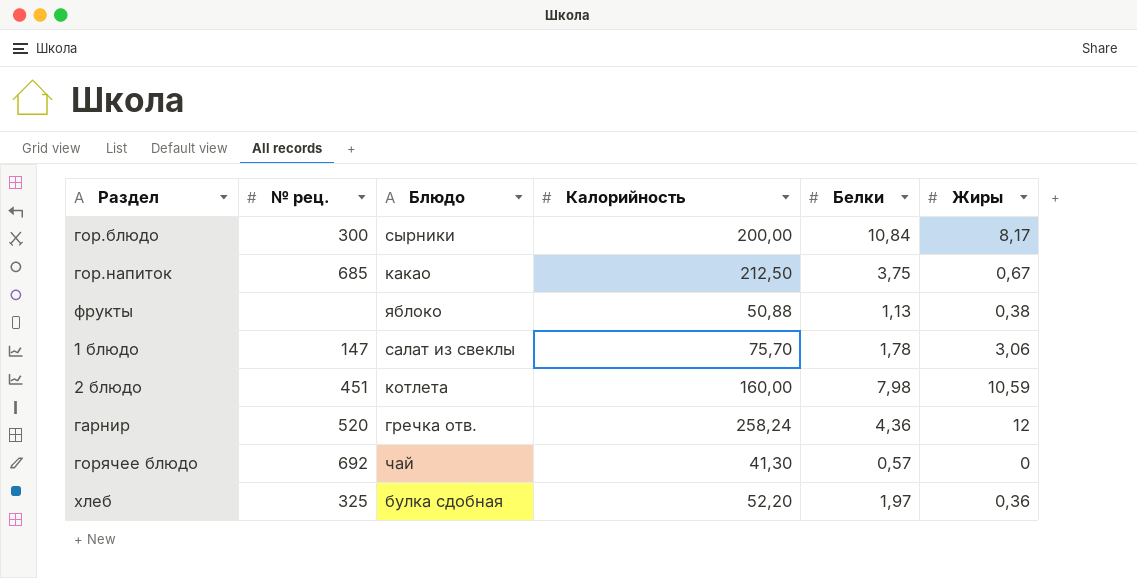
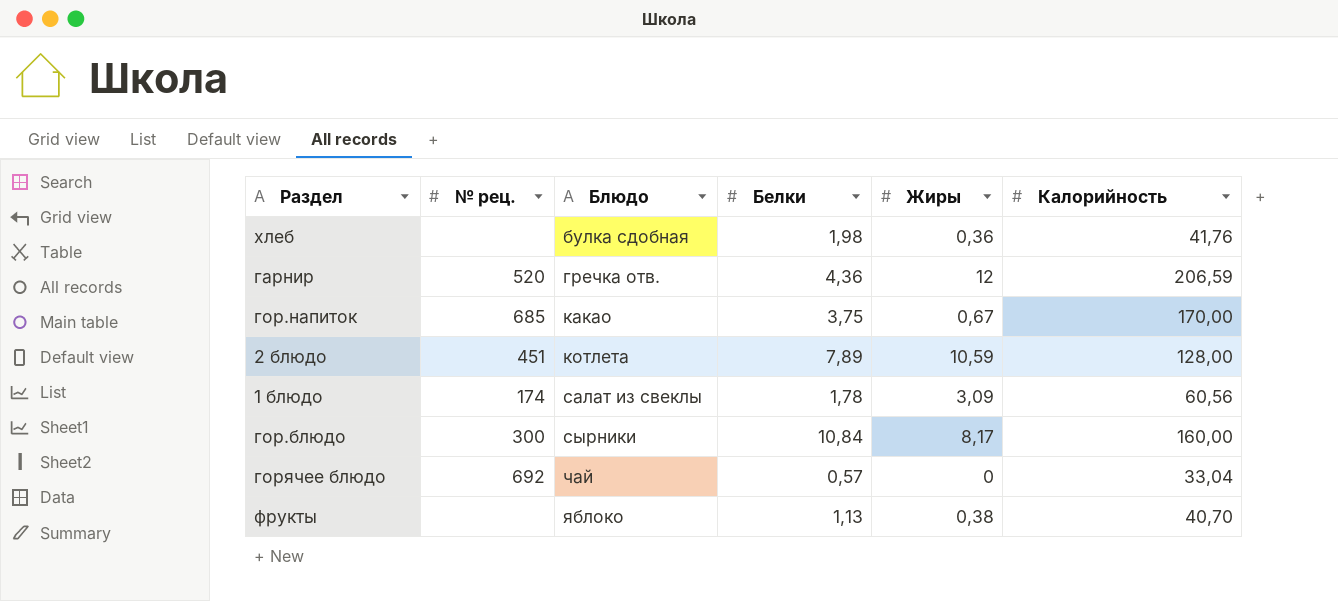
row order: none -> Блюдо ascending
column Калорийность | position: 4 -> 6
хлеб | № рец.: 325 -> none
хлеб | Белки: 1,97 -> 1,98
хлеб | Калорийность: 52,20 -> 41,76
гарнир | Калорийность: 258,24 -> 206,59
гор.напиток | Калорийность: 212,50 -> 170,00
2 блюдо | Белки: 7,98 -> 7,89
2 блюдо | Калорийность: 160,00 -> 128,00
1 блюдо | № рец.: 147 -> 174
1 блюдо | Жиры: 3,06 -> 3,09
1 блюдо | Калорийность: 75,70 -> 60,56
гор.блюдо | Калорийность: 200,00 -> 160,00
горячее блюдо | Калорийность: 41,30 -> 33,04
фрукты | Калорийность: 50,88 -> 40,70

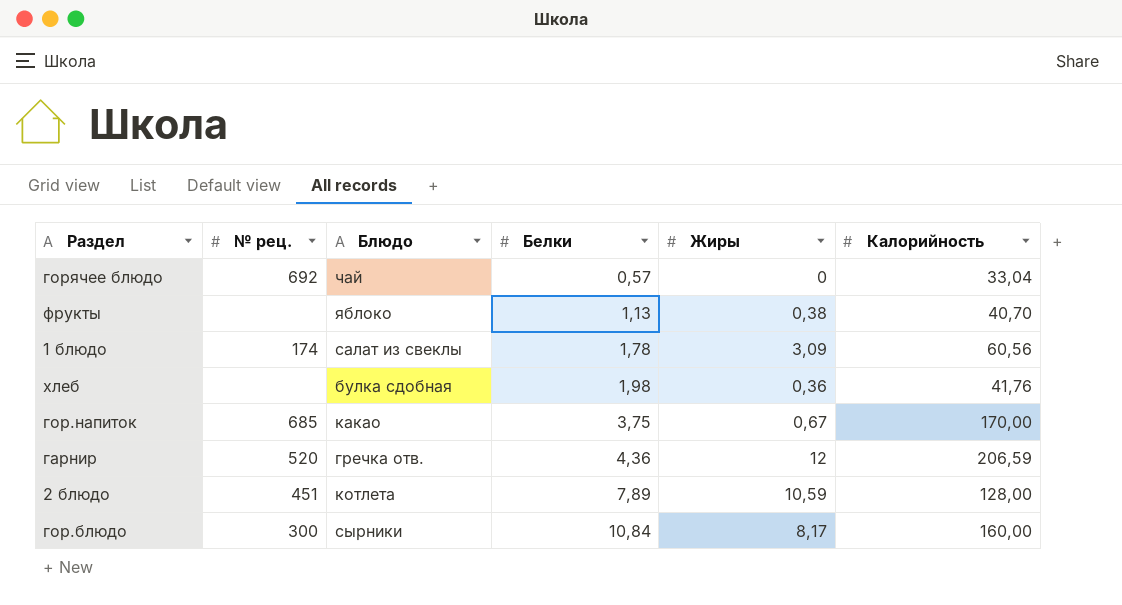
row order: Блюдо ascending -> Белки ascending

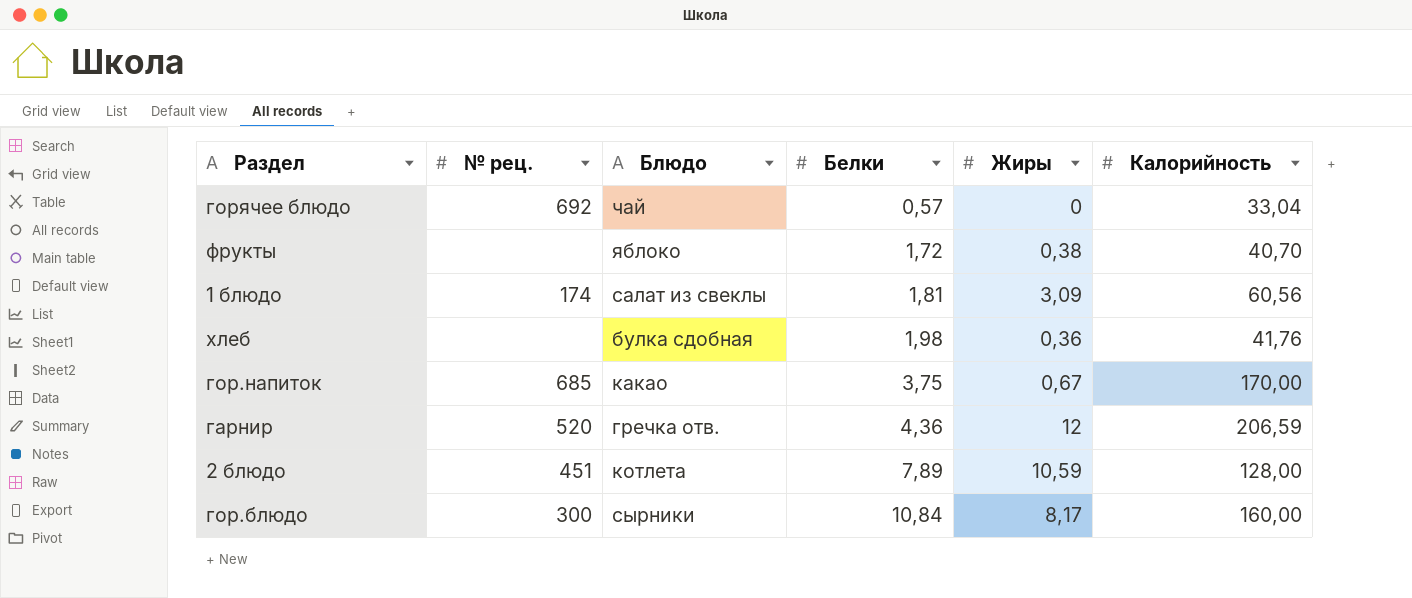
фрукты | Белки: 1,13 -> 1,72
1 блюдо | Белки: 1,78 -> 1,81

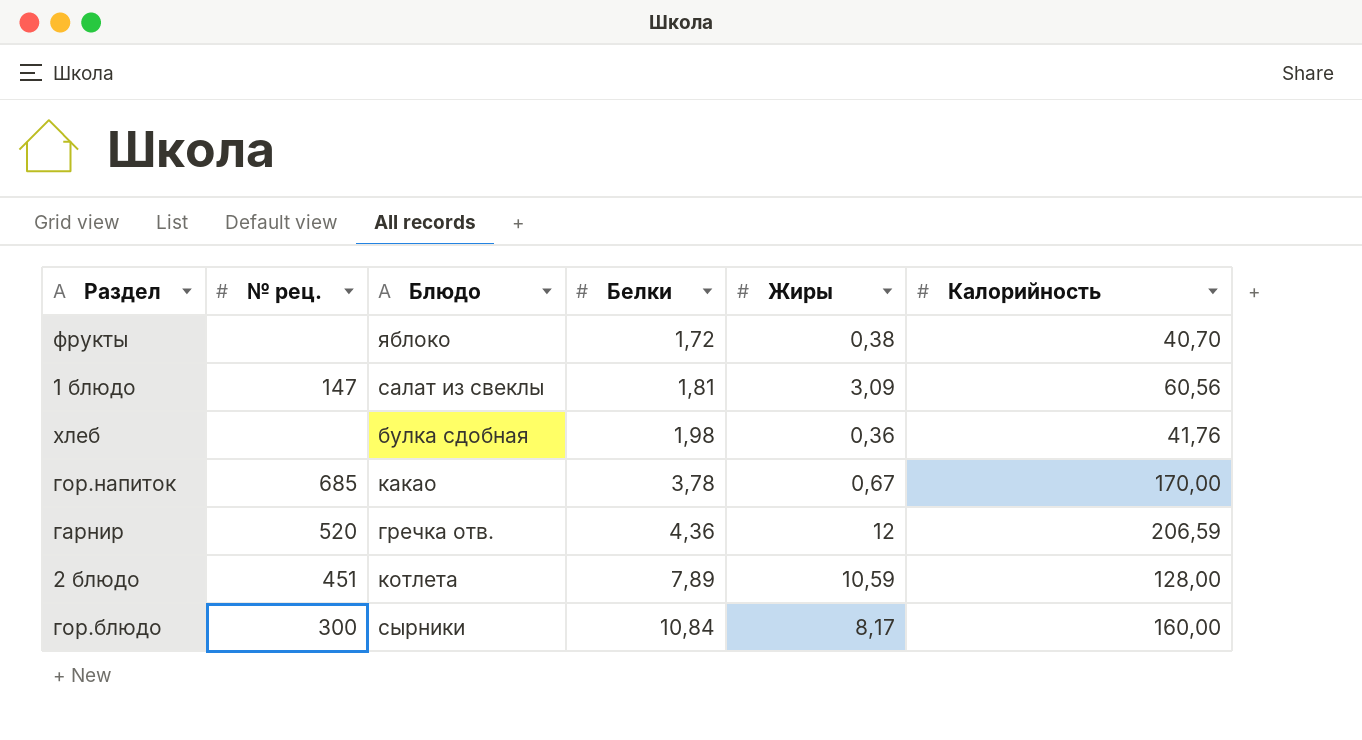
row горячее блюдо: 692 | чай | 0,57 | 0 | 33,04 -> none
1 блюдо | № рец.: 174 -> 147
гор.напиток | Белки: 3,75 -> 3,78

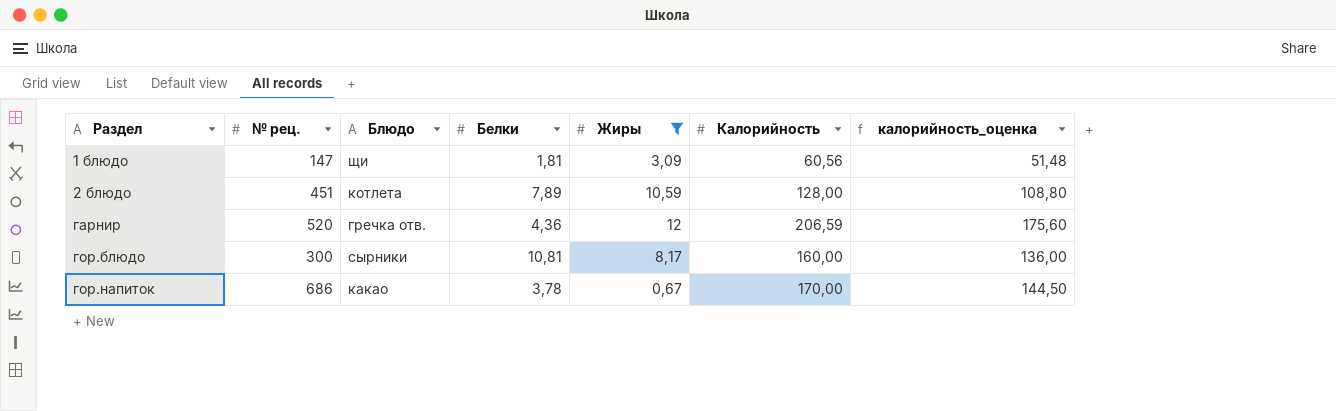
filter: none -> Жиры >= 0,67
row order: Белки ascending -> Раздел ascending
column калорийность_оценка | formula: none -> [Калорийность] * 0,85
1 блюдо | Блюдо: салат из свеклы -> щи
гор.блюдо | Белки: 10,84 -> 10,81
гор.напиток | № рец.: 685 -> 686

